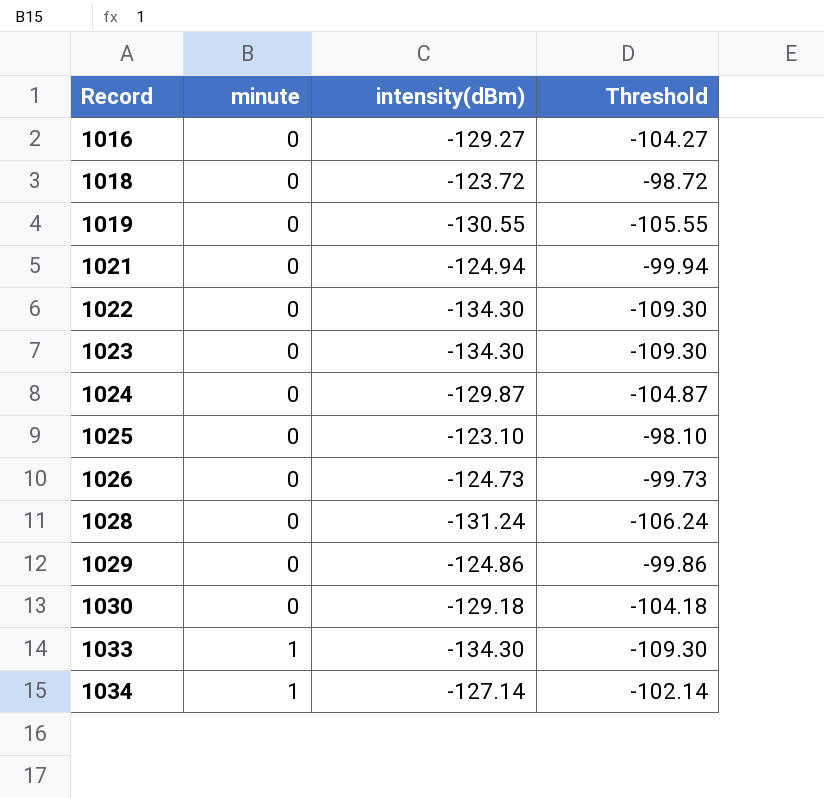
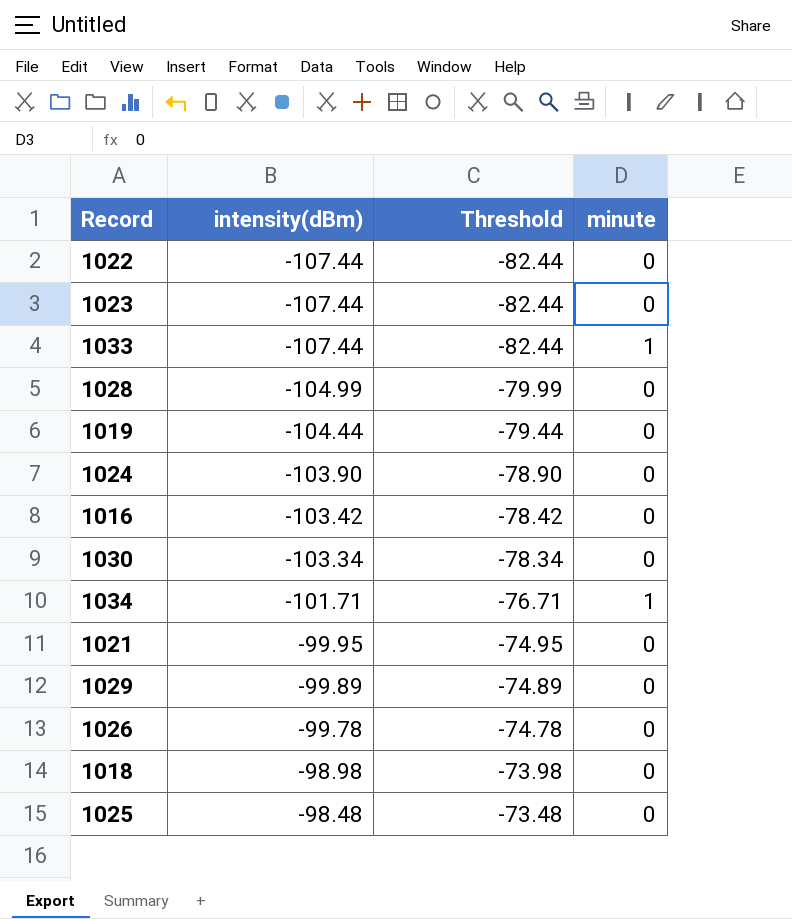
row order: Record ascending -> intensity(dBm) ascending
column minute | position: 2 -> 4
1022 | intensity(dBm): -134.30 -> -107.44
1022 | Threshold: -109.30 -> -82.44
1023 | intensity(dBm): -134.30 -> -107.44
1023 | Threshold: -109.30 -> -82.44
1033 | intensity(dBm): -134.30 -> -107.44
1033 | Threshold: -109.30 -> -82.44
1028 | intensity(dBm): -131.24 -> -104.99
1028 | Threshold: -106.24 -> -79.99
1019 | intensity(dBm): -130.55 -> -104.44
1019 | Threshold: -105.55 -> -79.44
1024 | intensity(dBm): -129.87 -> -103.90
1024 | Threshold: -104.87 -> -78.90
1016 | intensity(dBm): -129.27 -> -103.42
1016 | Threshold: -104.27 -> -78.42
1030 | intensity(dBm): -129.18 -> -103.34
1030 | Threshold: -104.18 -> -78.34
1034 | intensity(dBm): -127.14 -> -101.71
1034 | Threshold: -102.14 -> -76.71
1021 | intensity(dBm): -124.94 -> -99.95
1021 | Threshold: -99.94 -> -74.95
1029 | intensity(dBm): -124.86 -> -99.89
1029 | Threshold: -99.86 -> -74.89
1026 | intensity(dBm): -124.73 -> -99.78
1026 | Threshold: -99.73 -> -74.78
1018 | intensity(dBm): -123.72 -> -98.98
1018 | Threshold: -98.72 -> -73.98
1025 | intensity(dBm): -123.10 -> -98.48
1025 | Threshold: -98.10 -> -73.48

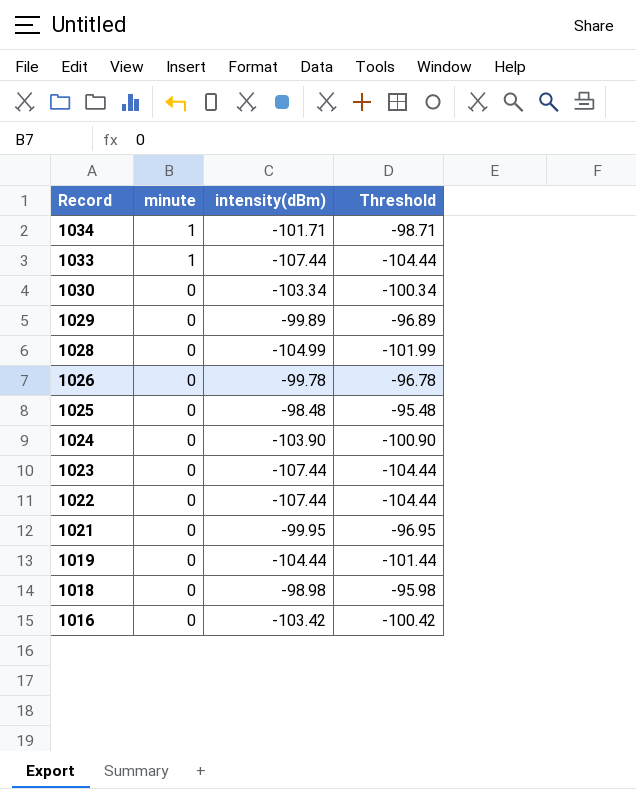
row order: intensity(dBm) ascending -> Record descending
column minute | position: 4 -> 2
column Threshold | formula: [intensity(dBm)] + 25 -> [intensity(dBm)] + 3

